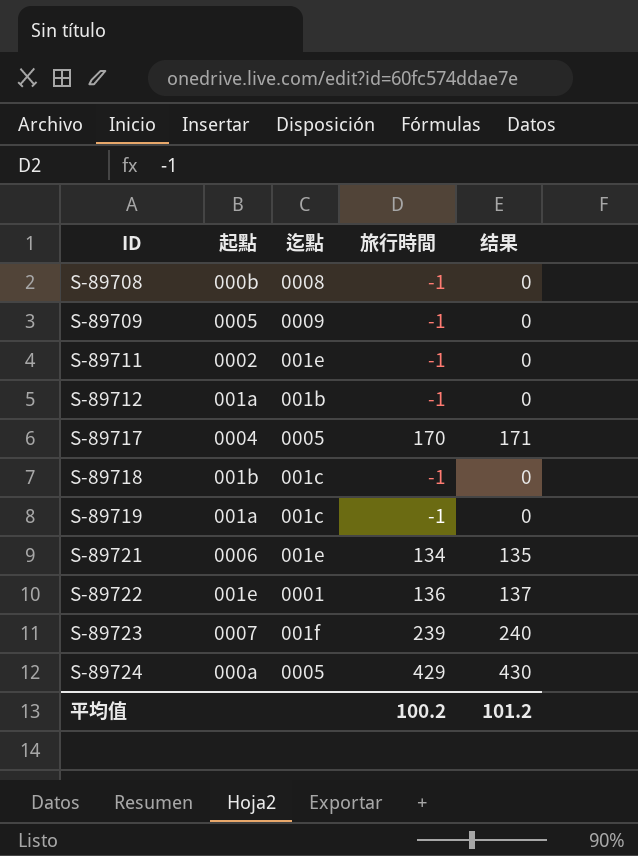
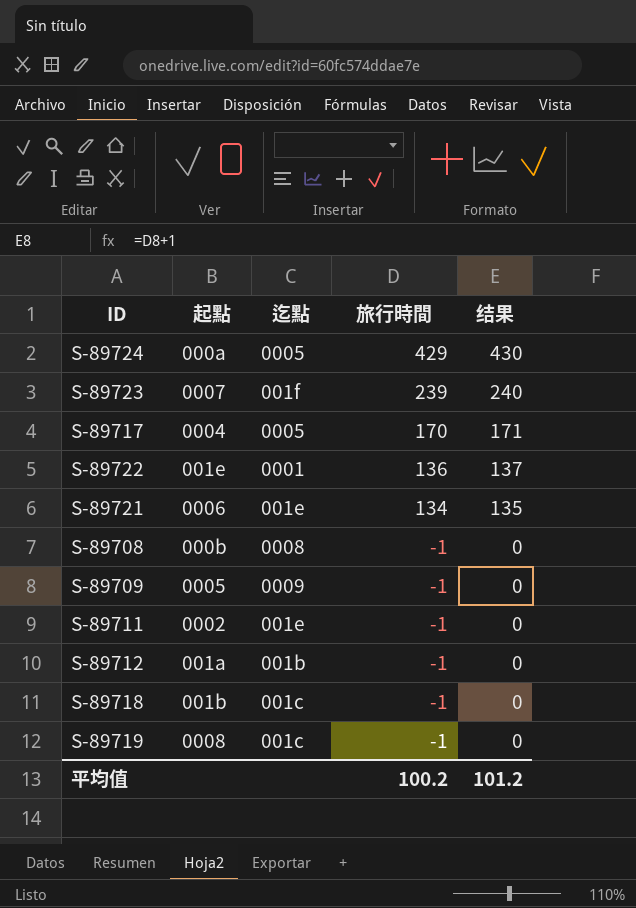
row order: ID ascending -> 旅行時間 descending
S-89719 | 起點: 001a -> 0008

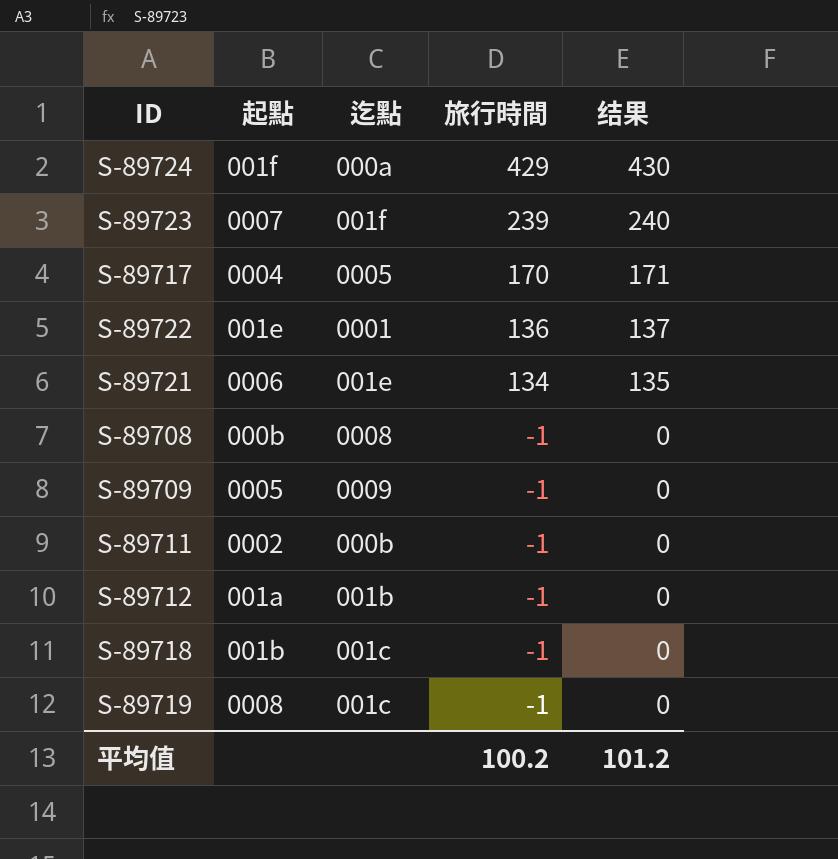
S-89724 | 起點: 000a -> 001f
S-89724 | 迄點: 0005 -> 000a
S-89711 | 迄點: 001e -> 000b

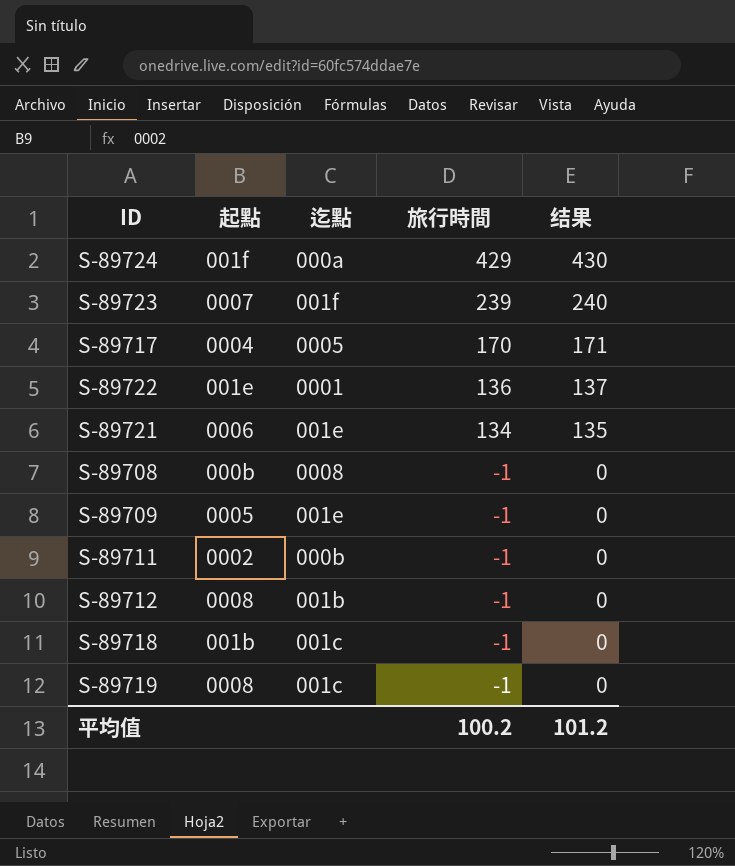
S-89709 | 迄點: 0009 -> 001e
S-89712 | 起點: 001a -> 0008

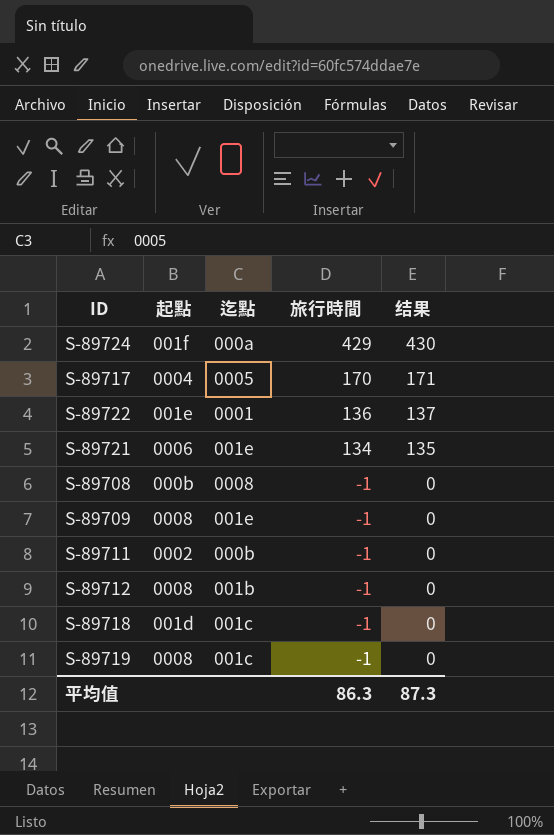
row S-89723: 0007 | 001f | 239 | 240 -> none
S-89709 | 起點: 0005 -> 0008
S-89718 | 起點: 001b -> 001d
平均值 | 旅行時間: 100.2 -> 86.3
平均值 | 结果: 101.2 -> 87.3

